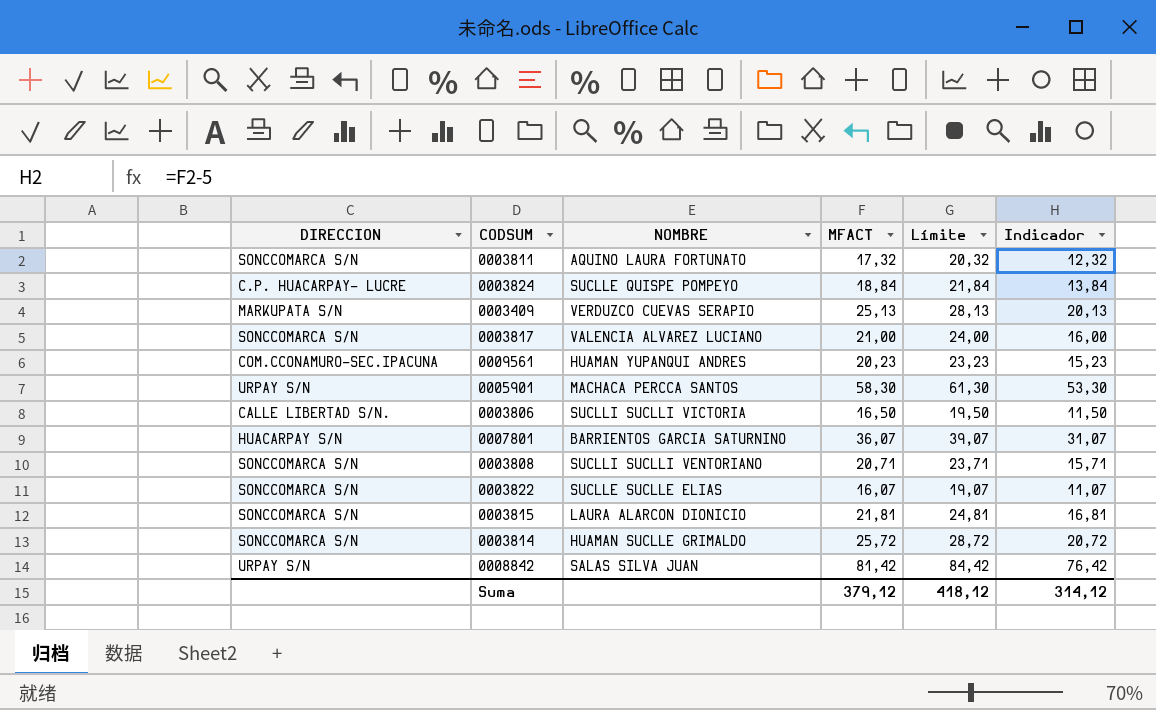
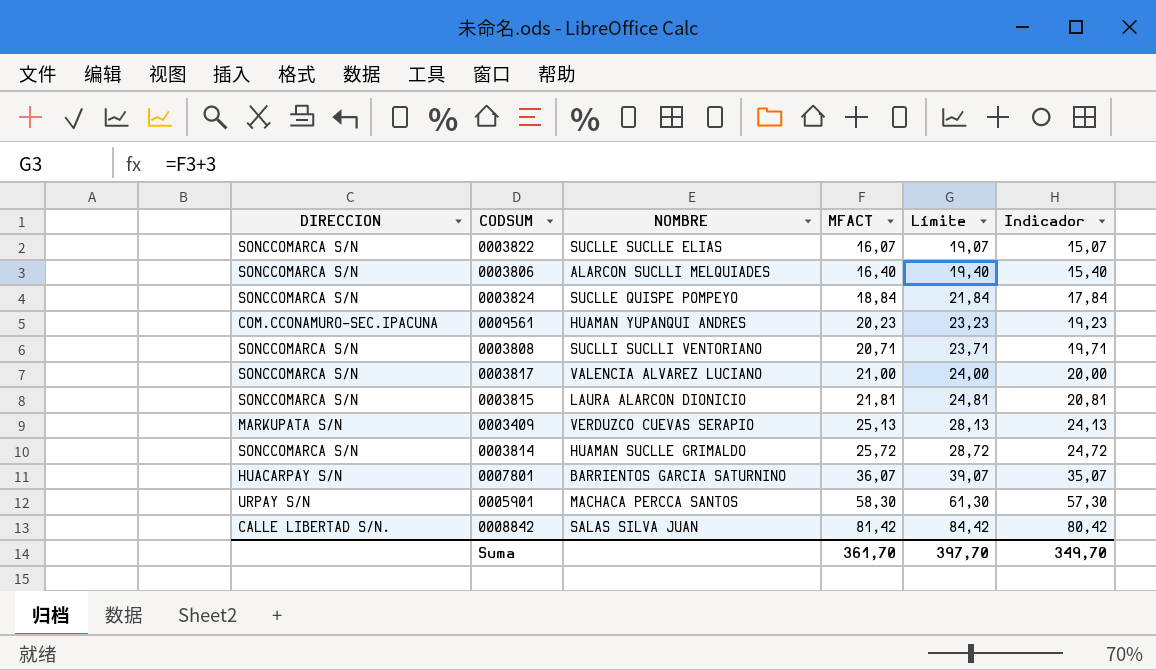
row order: none -> MFACT ascending
column Indicador | formula: [MFACT] - 5 -> [MFACT] - 1
row 0003811: SONCCOMARCA S/N | AQUINO LAURA FORTUNATO | 17,32 | 20,32 | 12,32 -> none
0003806 | DIRECCION: CALLE LIBERTAD S/N. -> SONCCOMARCA S/N
0003806 | NOMBRE: SUCLLI SUCLLI VICTORIA -> ALARCON SUCLLI MELQUIADES
0003806 | MFACT: 16,50 -> 16,40
0003806 | Límite: 19,50 -> 19,40
0003824 | DIRECCION: C.P. HUACARPAY- LUCRE -> SONCCOMARCA S/N
0008842 | DIRECCION: URPAY S/N -> CALLE LIBERTAD S/N.
Suma | MFACT: 379,12 -> 361,70
Suma | Límite: 418,12 -> 397,70
Suma | Indicador: 314,12 -> 349,70

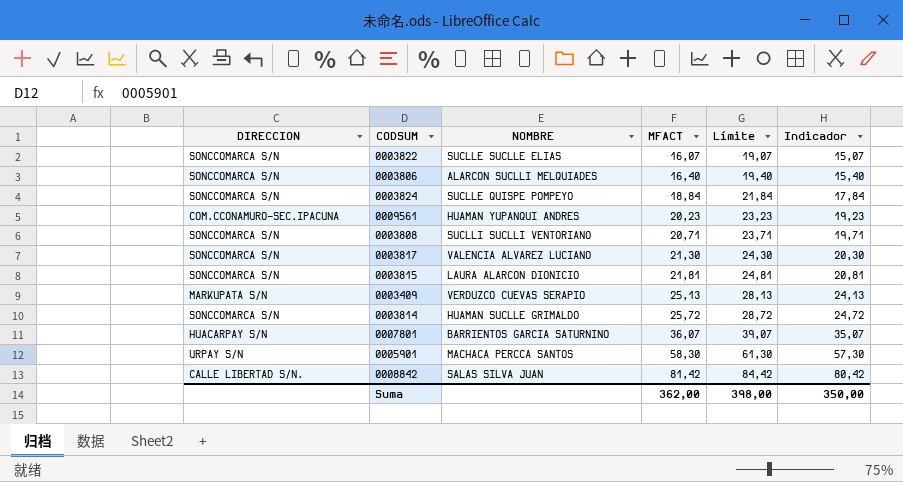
0003817 | MFACT: 21,00 -> 21,30
0003817 | Límite: 24,00 -> 24,30
0003817 | Indicador: 20,00 -> 20,30
Suma | MFACT: 361,70 -> 362,00
Suma | Límite: 397,70 -> 398,00
Suma | Indicador: 349,70 -> 350,00

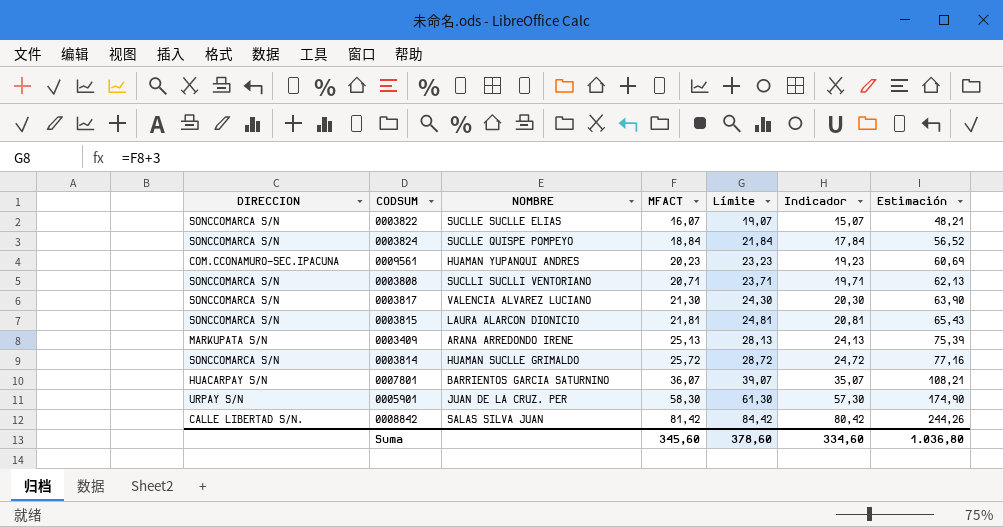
column Estimación | formula: none -> [MFACT] * 3
row 0003806: SONCCOMARCA S/N | ALARCON SUCLLI MELQUIADES | 16,40 | 19,40 | 15,40 -> none
0003409 | NOMBRE: VERDUZCO CUEVAS SERAPIO -> ARANA ARREDONDO IRENE
0005901 | NOMBRE: MACHACA PERCCA SANTOS -> JUAN DE LA CRUZ. PER
Suma | MFACT: 362,00 -> 345,60
Suma | Límite: 398,00 -> 378,60
Suma | Indicador: 350,00 -> 334,60

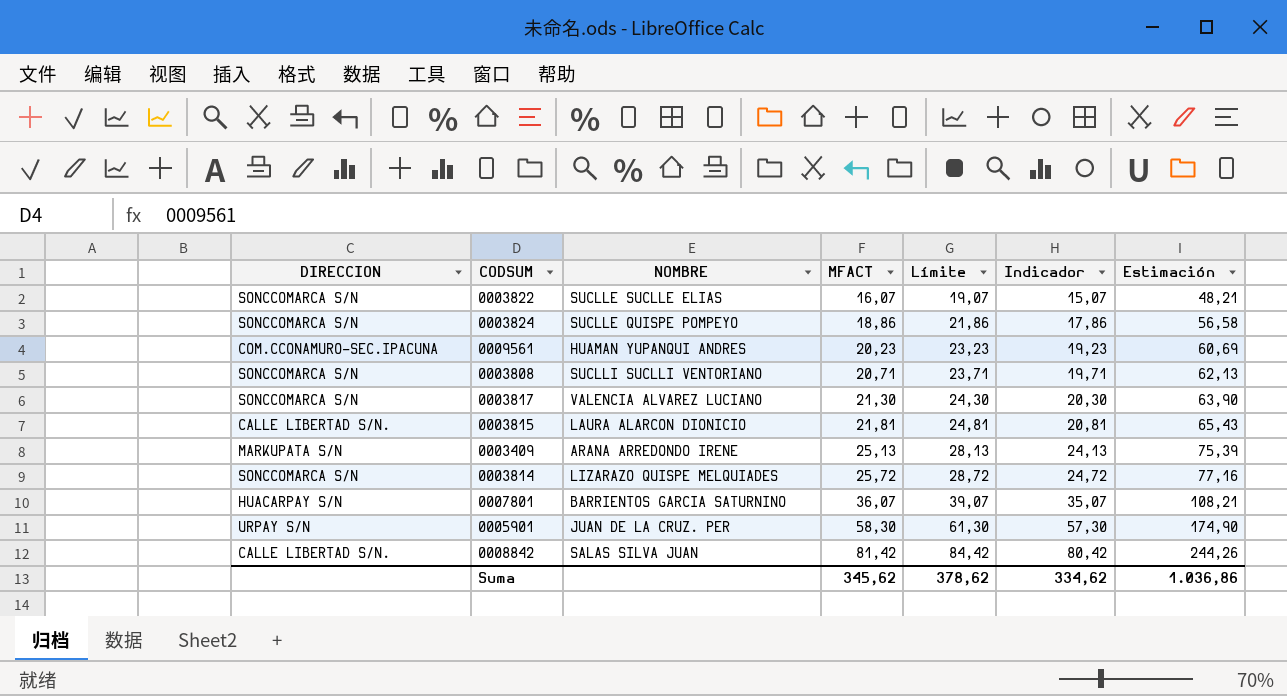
0003824 | MFACT: 18,84 -> 18,86
0003824 | Límite: 21,84 -> 21,86
0003824 | Indicador: 17,84 -> 17,86
0003824 | Estimación: 56,52 -> 56,58
0003815 | DIRECCION: SONCCOMARCA S/N -> CALLE LIBERTAD S/N.
0003814 | NOMBRE: HUAMAN SUCLLE GRIMALDO -> LIZARAZO QUISPE MELQUIADES
Suma | MFACT: 345,60 -> 345,62
Suma | Límite: 378,60 -> 378,62
Suma | Indicador: 334,60 -> 334,62
Suma | Estimación: 1.036,80 -> 1.036,86

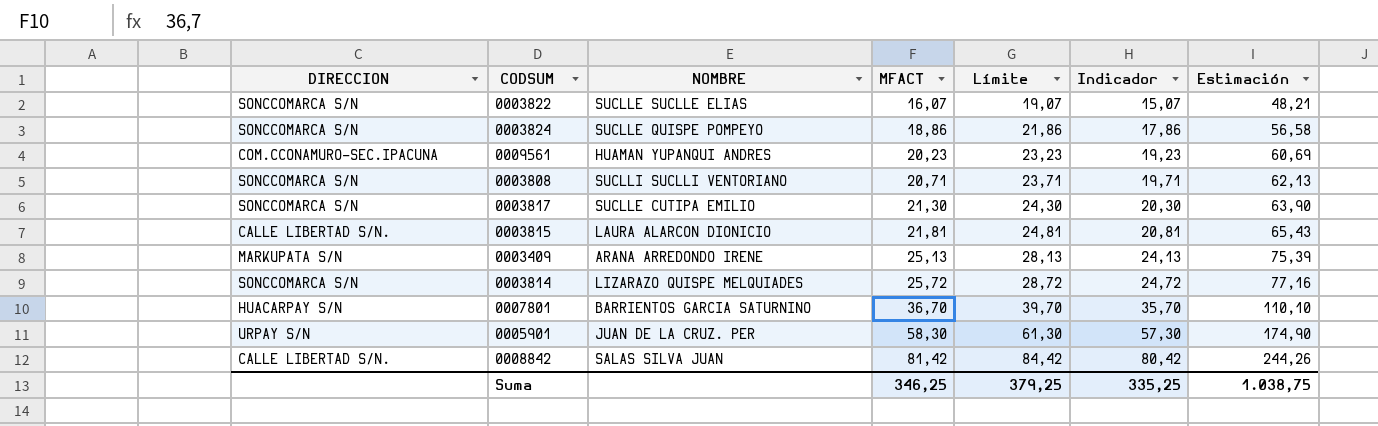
0003817 | NOMBRE: VALENCIA ALVAREZ LUCIANO -> SUCLLE CUTIPA EMILIO
0007801 | MFACT: 36,07 -> 36,70
0007801 | Límite: 39,07 -> 39,70
0007801 | Indicador: 35,07 -> 35,70
0007801 | Estimación: 108,21 -> 110,10
Suma | MFACT: 345,62 -> 346,25
Suma | Límite: 378,62 -> 379,25
Suma | Indicador: 334,62 -> 335,25
Suma | Estimación: 1.036,86 -> 1.038,75

